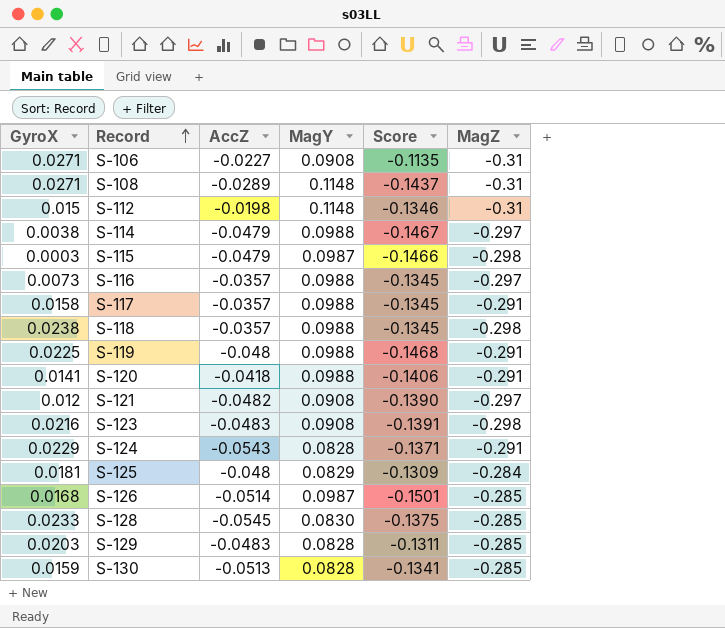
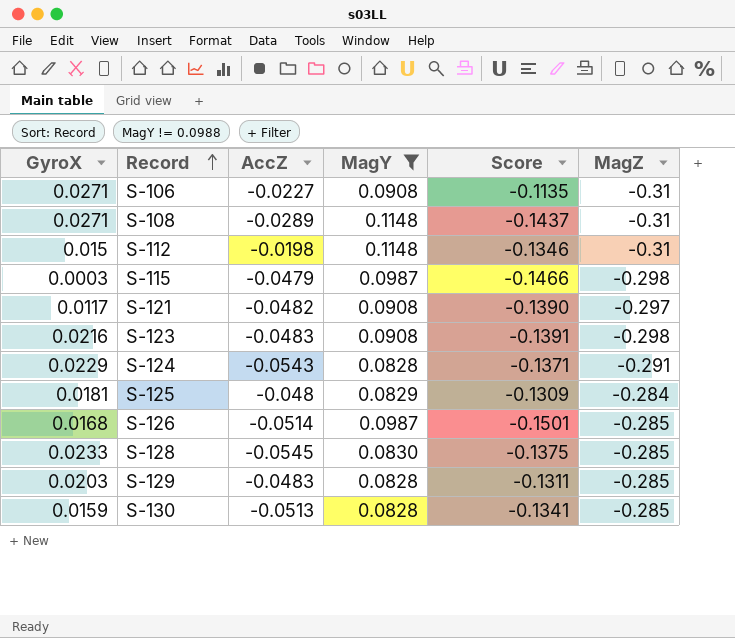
filter: none -> MagY != 0.0988
S-121 | GyroX: 0.012 -> 0.0117

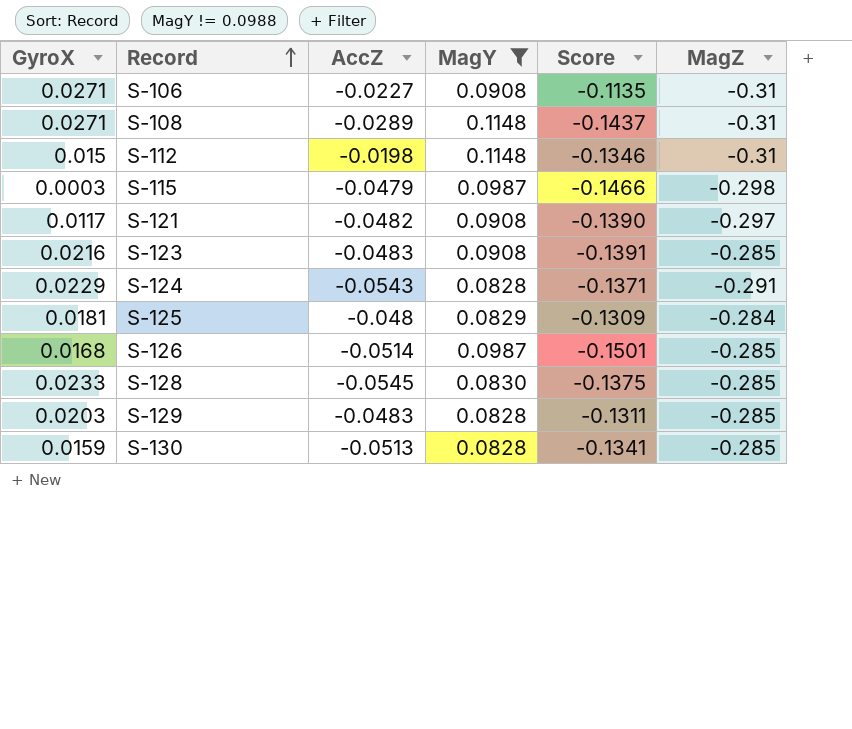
S-123 | MagZ: -0.298 -> -0.285

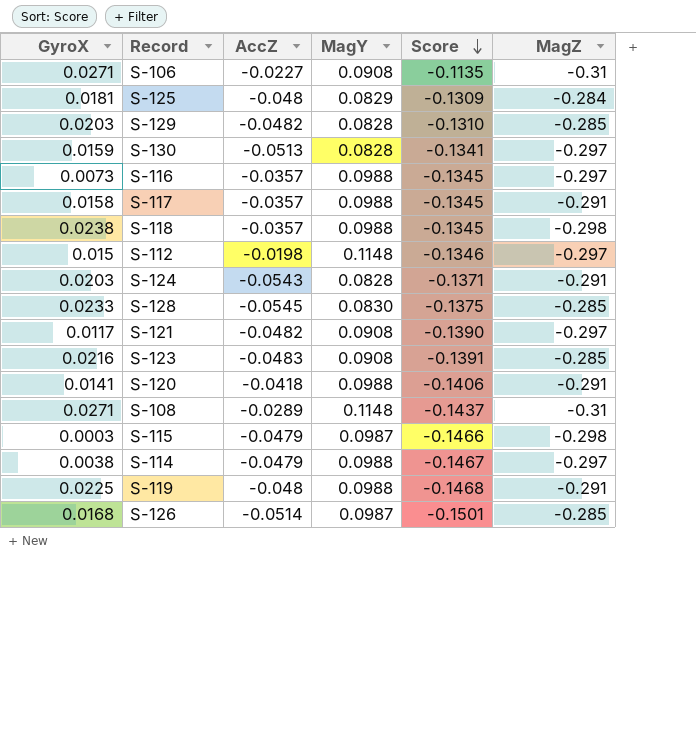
filter: MagY != 0.0988 -> none
row order: Record ascending -> Score descending
S-129 | AccZ: -0.0483 -> -0.0482
S-129 | Score: -0.1311 -> -0.1310
S-130 | MagZ: -0.285 -> -0.297
S-112 | MagZ: -0.31 -> -0.297
S-124 | GyroX: 0.0229 -> 0.0203

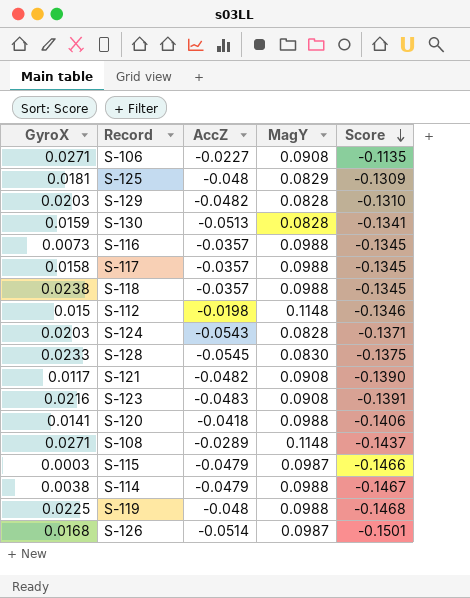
column MagZ | position: 6 -> none

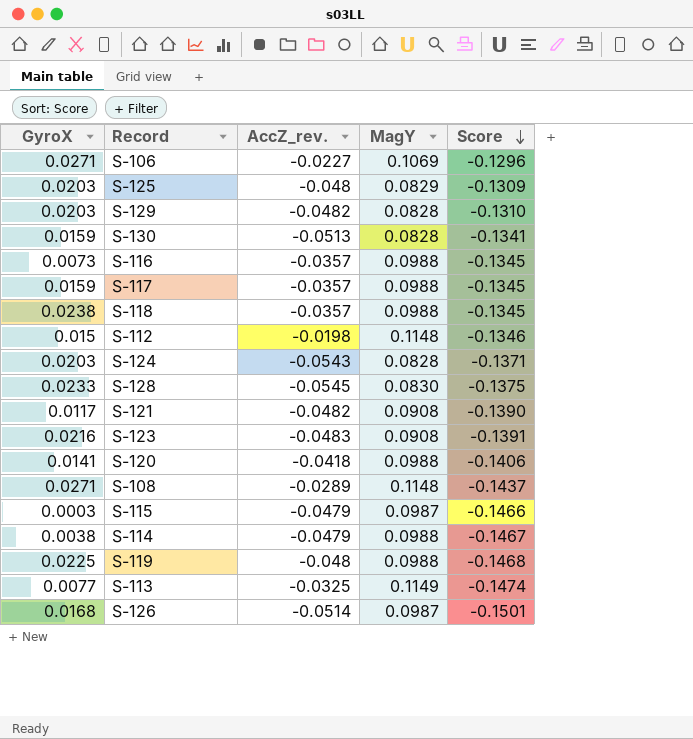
column name: AccZ -> AccZ_rev.
S-106 | MagY: 0.0908 -> 0.1069
S-106 | Score: -0.1135 -> -0.1296
S-125 | GyroX: 0.0181 -> 0.0203
S-117 | GyroX: 0.0158 -> 0.0159
row S-113: none -> 0.0077 | -0.0325 | 0.1149 | -0.1474

